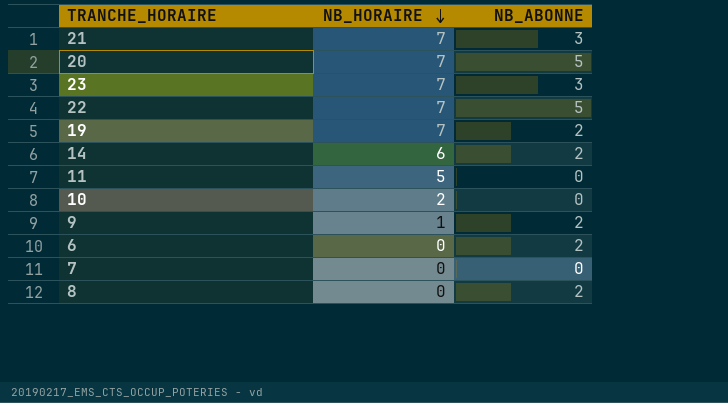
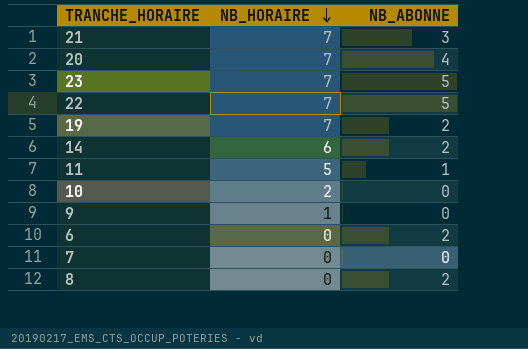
20 | NB_ABONNE: 5 -> 4
23 | NB_ABONNE: 3 -> 5
11 | NB_ABONNE: 0 -> 1
9 | NB_ABONNE: 2 -> 0

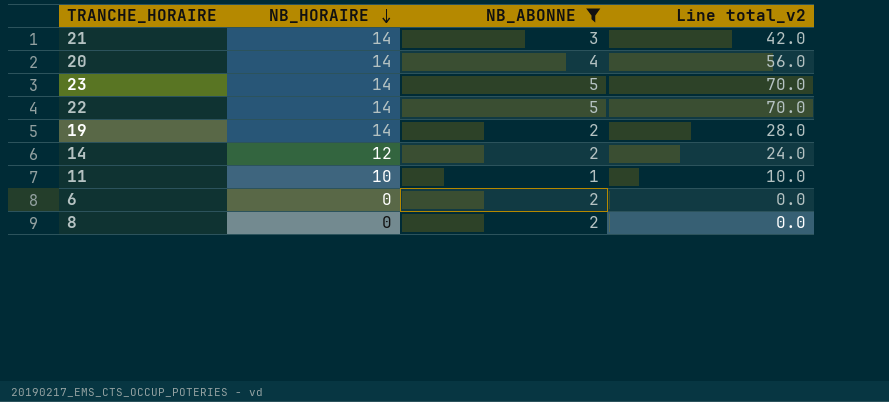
filter: none -> NB_ABONNE != 0
column Line total_v2 | formula: none -> [NB_HORAIRE] * [NB_ABONNE]
21 | NB_HORAIRE: 7 -> 14
20 | NB_HORAIRE: 7 -> 14
23 | NB_HORAIRE: 7 -> 14
22 | NB_HORAIRE: 7 -> 14
19 | NB_HORAIRE: 7 -> 14
14 | NB_HORAIRE: 6 -> 12
11 | NB_HORAIRE: 5 -> 10

